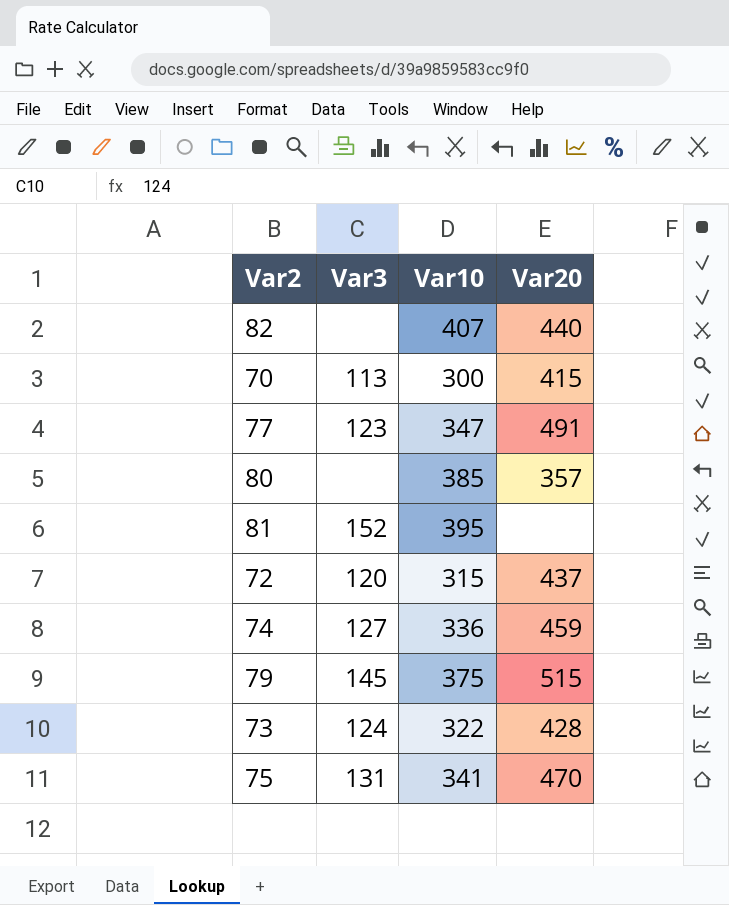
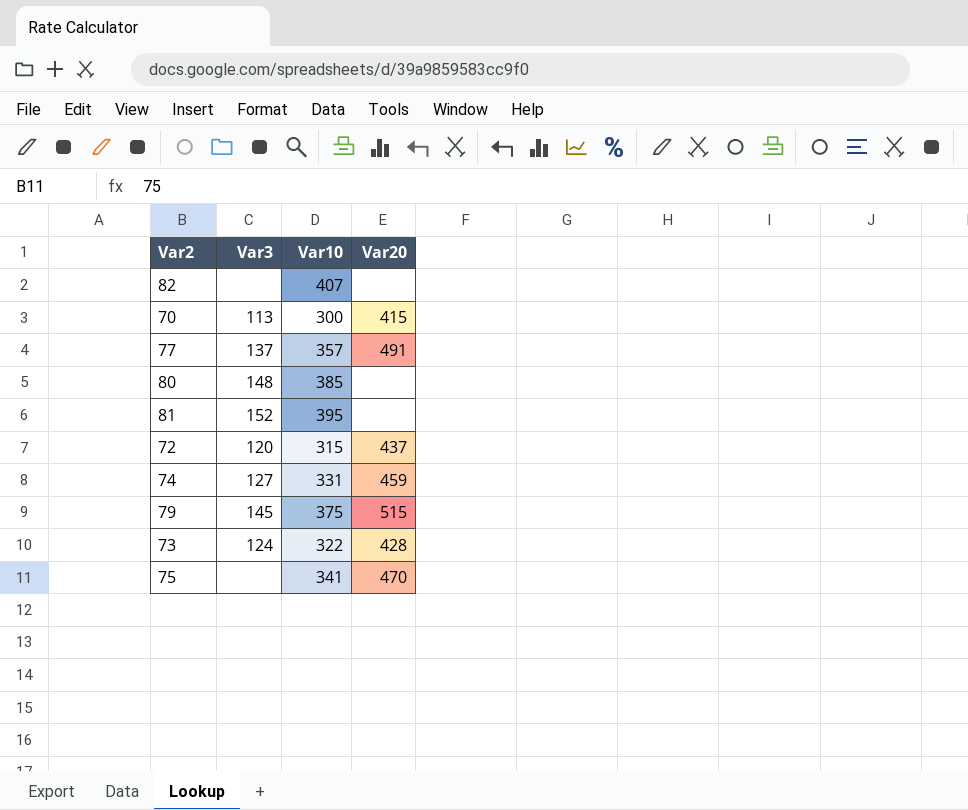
82 | Var20: 440 -> none
77 | Var3: 123 -> 137
77 | Var10: 347 -> 357
80 | Var3: none -> 148
80 | Var20: 357 -> none
74 | Var10: 336 -> 331
75 | Var3: 131 -> none

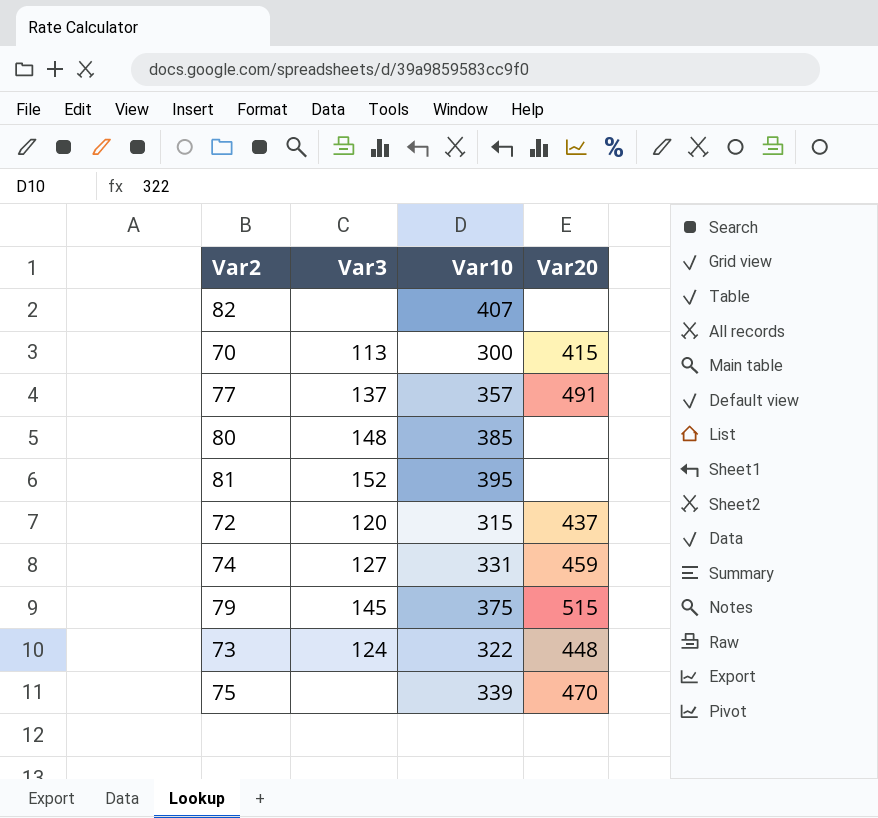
73 | Var20: 428 -> 448
75 | Var10: 341 -> 339

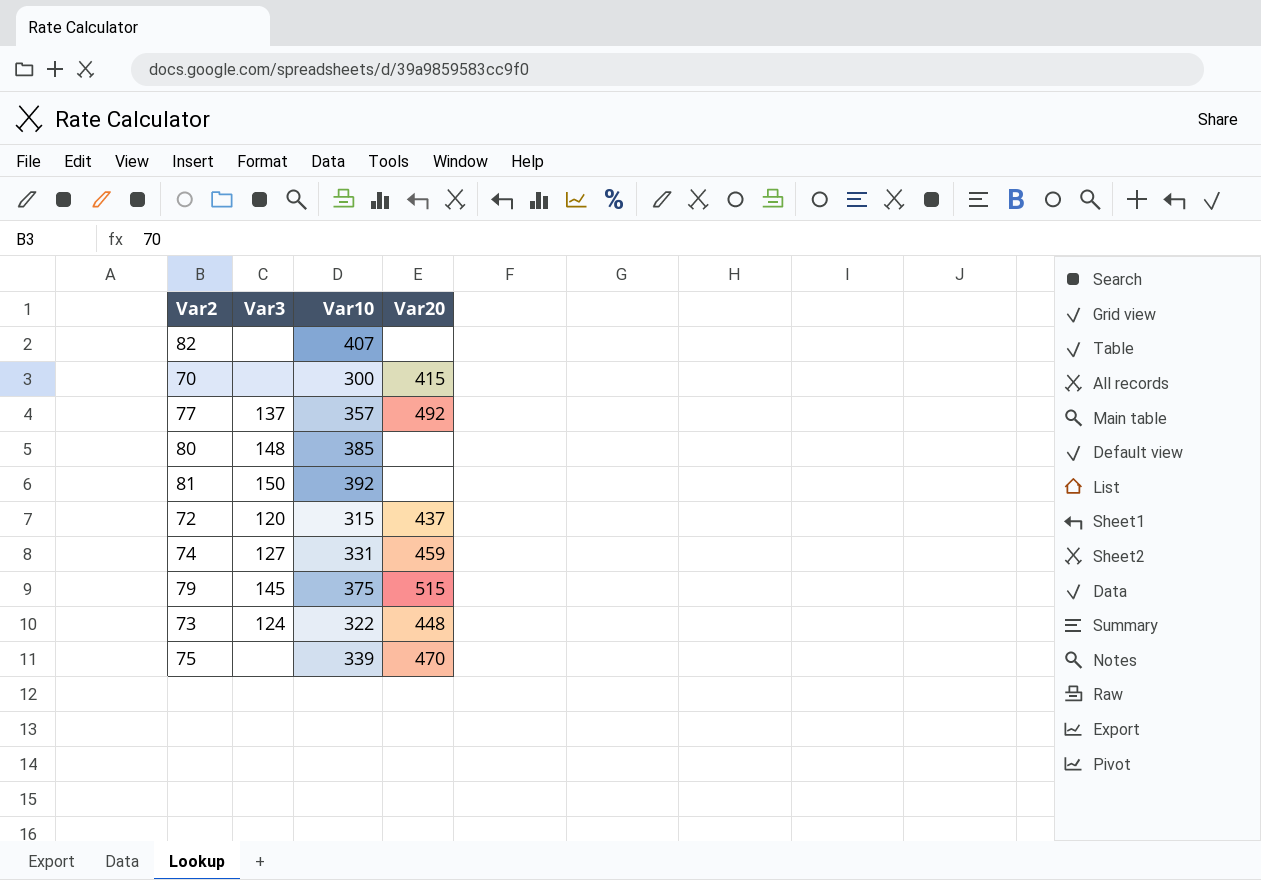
70 | Var3: 113 -> none
77 | Var20: 491 -> 492
81 | Var3: 152 -> 150
81 | Var10: 395 -> 392

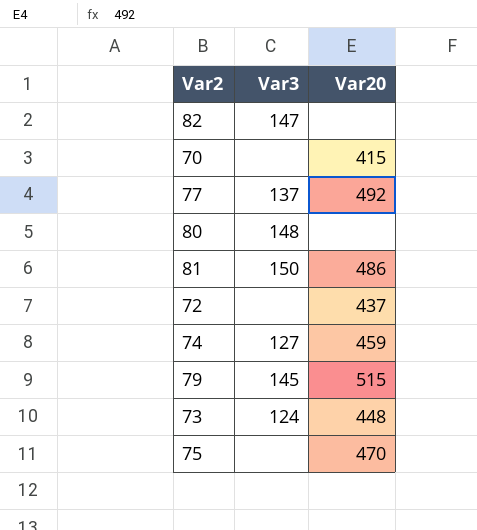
column Var10 | position: 3 -> none
82 | Var3: none -> 147
81 | Var20: none -> 486
72 | Var3: 120 -> none

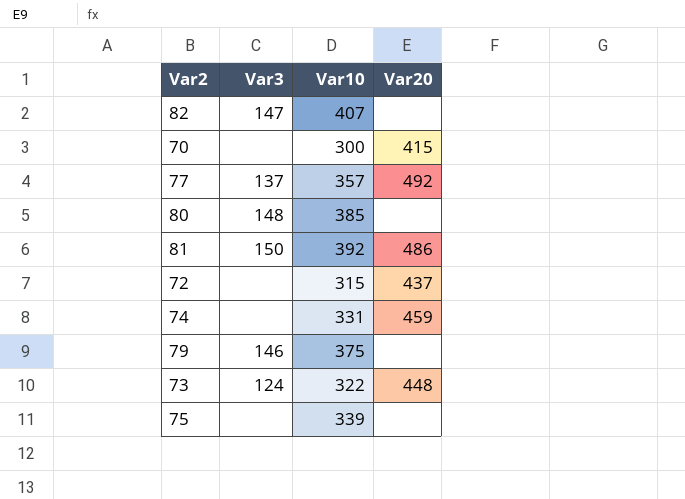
column Var10 | position: none -> 3
74 | Var3: 127 -> none
79 | Var3: 145 -> 146
79 | Var20: 515 -> none
75 | Var20: 470 -> none

